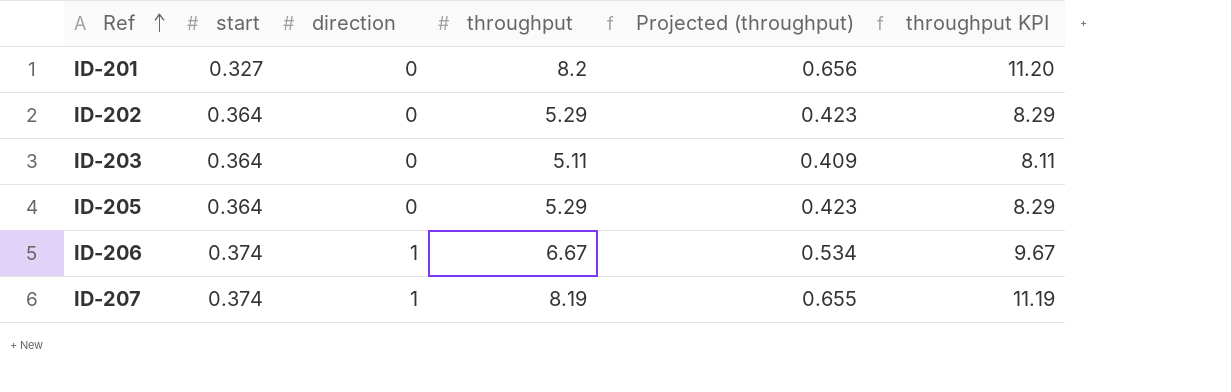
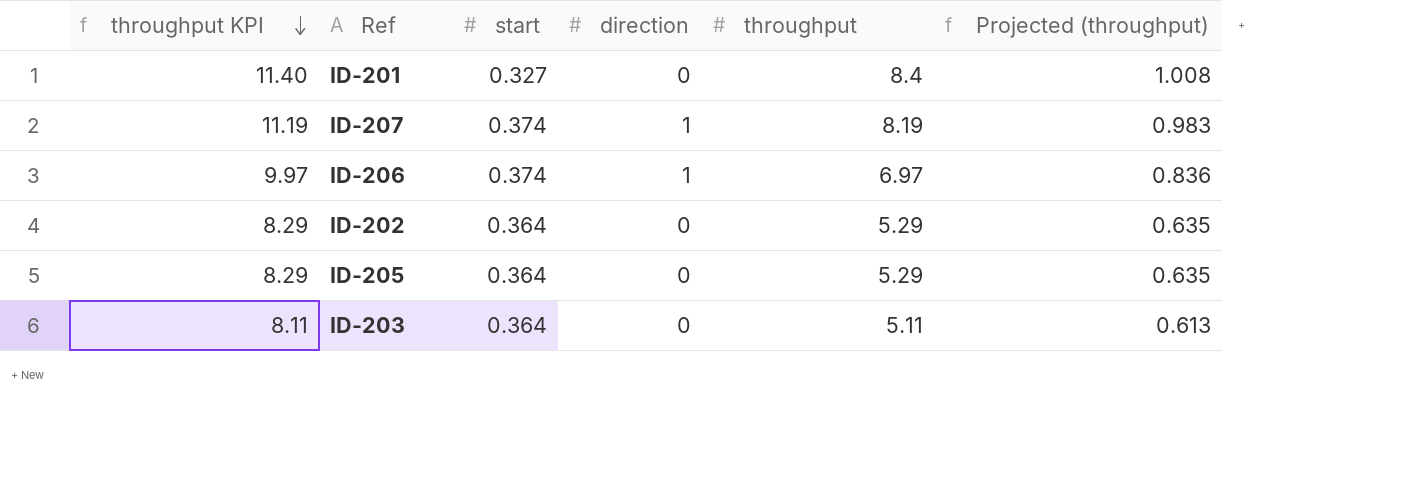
row order: Ref ascending -> throughput KPI descending
column throughput KPI | position: 6 -> 1
column Projected (throughput) | formula: [throughput] * 0.08 -> [throughput] * 0.12
ID-201 | throughput KPI: 11.20 -> 11.40
ID-201 | throughput: 8.2 -> 8.4
ID-206 | throughput KPI: 9.67 -> 9.97
ID-206 | throughput: 6.67 -> 6.97

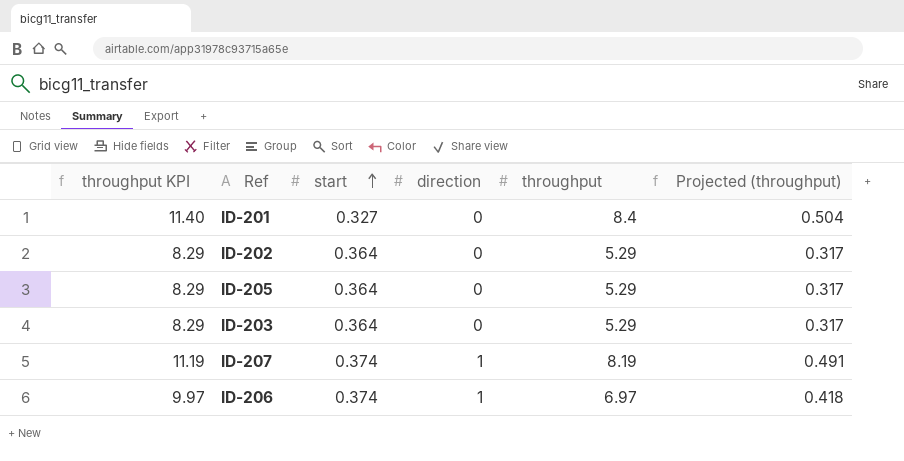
row order: throughput KPI descending -> start ascending
column Projected (throughput) | formula: [throughput] * 0.12 -> [throughput] * 0.06
ID-203 | throughput KPI: 8.11 -> 8.29
ID-203 | throughput: 5.11 -> 5.29

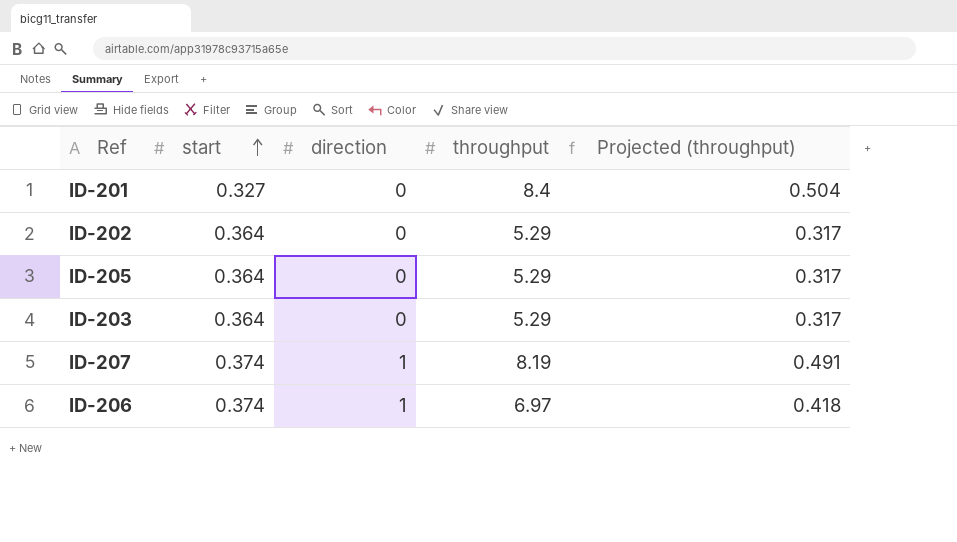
column throughput KPI | formula: [throughput] + 3 -> none

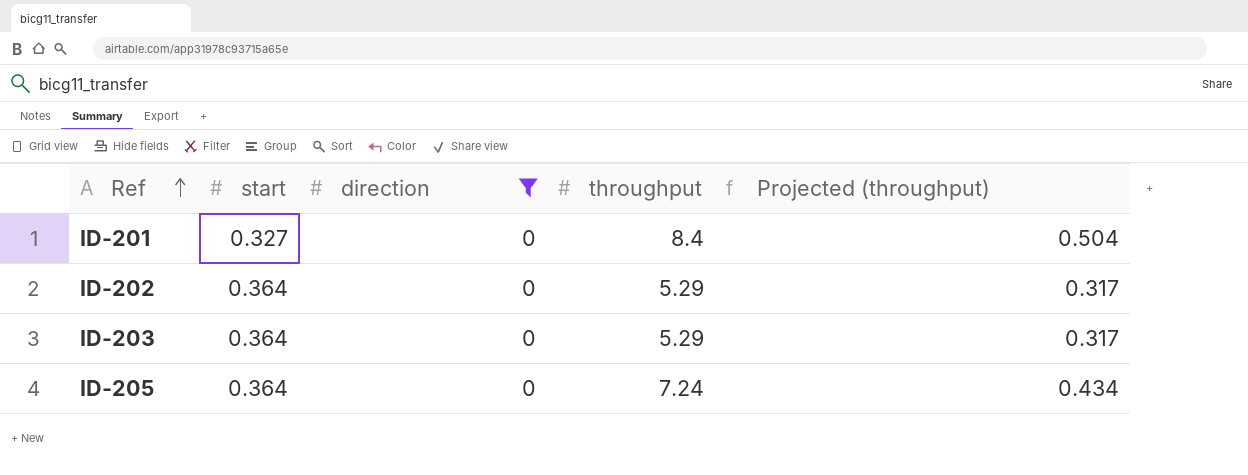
filter: none -> direction = 0
row order: start ascending -> Ref ascending
ID-205 | throughput: 5.29 -> 7.24
ID-205 | Projected (throughput): 0.317 -> 0.434

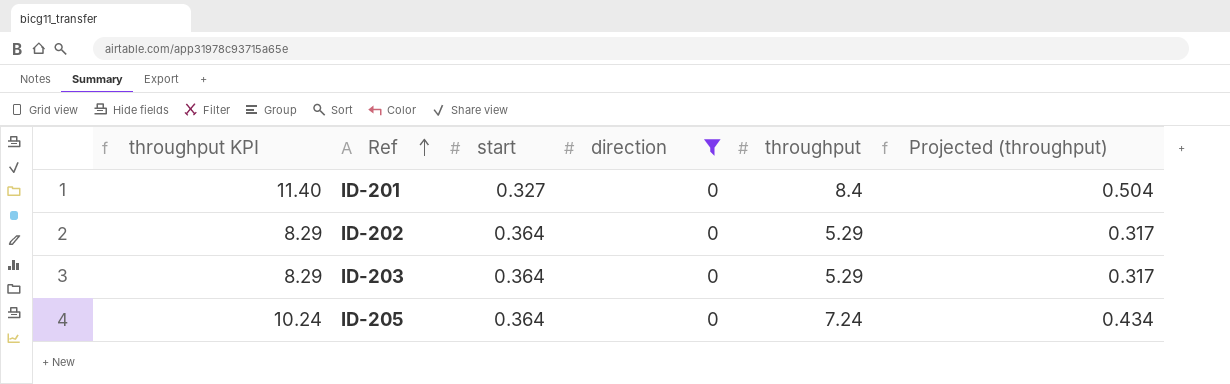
column throughput KPI | formula: none -> [throughput] + 3

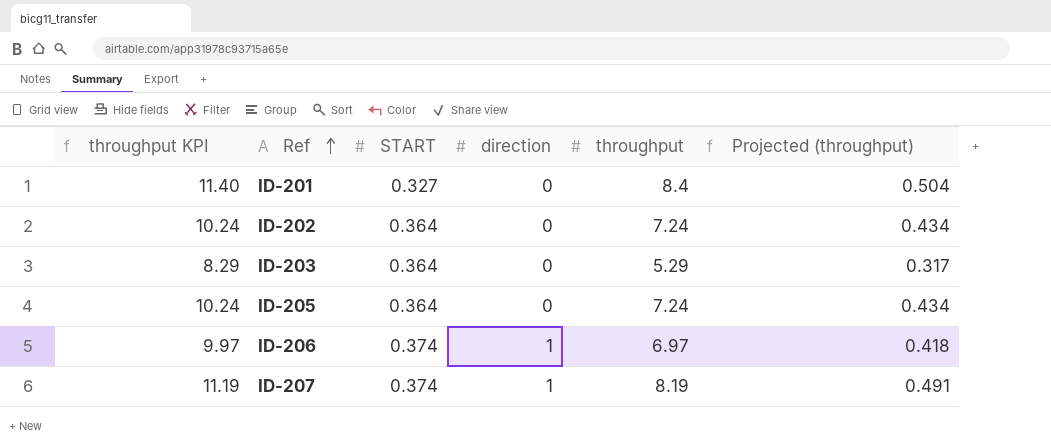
filter: direction = 0 -> none
column name: start -> START
ID-202 | throughput KPI: 8.29 -> 10.24
ID-202 | throughput: 5.29 -> 7.24
ID-202 | Projected (throughput): 0.317 -> 0.434

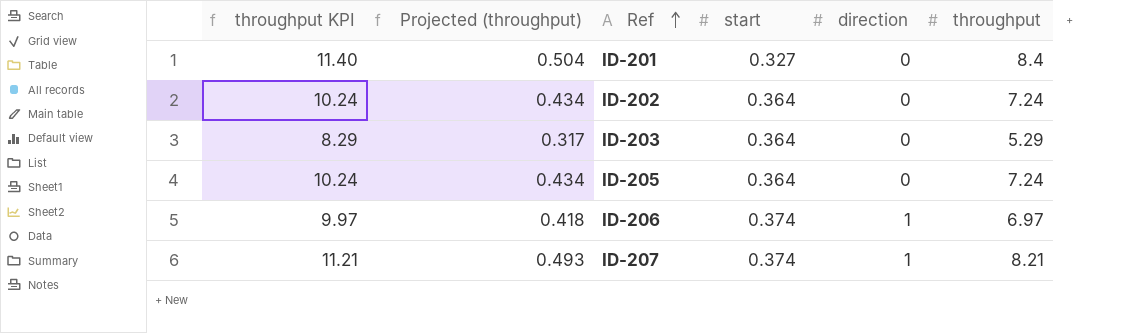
column Projected (throughput) | position: 6 -> 2
column name: START -> start
ID-207 | throughput KPI: 11.19 -> 11.21
ID-207 | Projected (throughput): 0.491 -> 0.493
ID-207 | throughput: 8.19 -> 8.21

